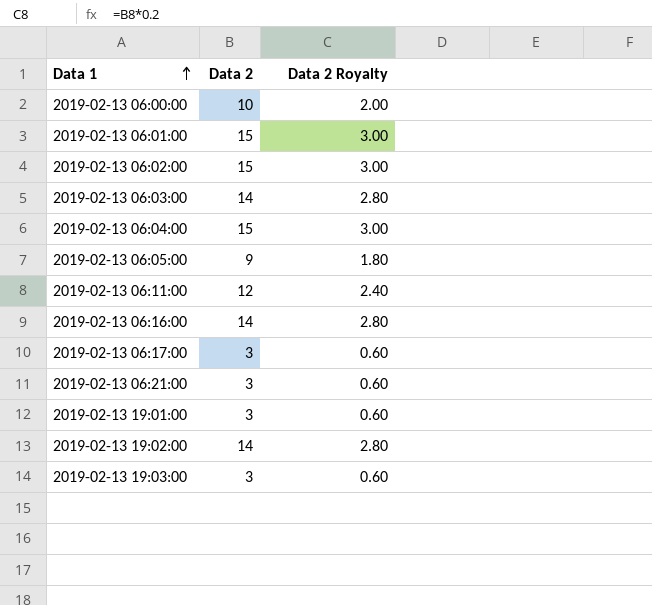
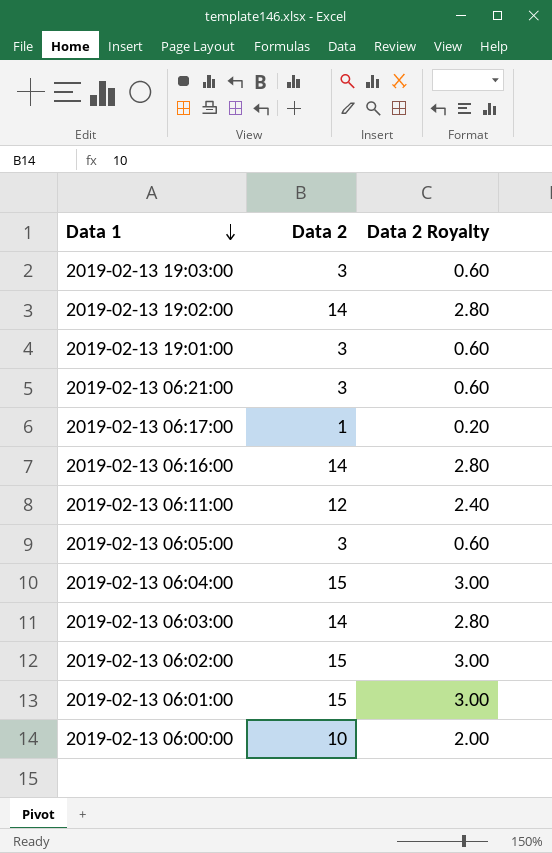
row order: Data 1 ascending -> Data 1 descending
2019-02-13 06:17:00 | Data 2: 3 -> 1
2019-02-13 06:17:00 | Data 2 Royalty: 0.60 -> 0.20
2019-02-13 06:05:00 | Data 2: 9 -> 3
2019-02-13 06:05:00 | Data 2 Royalty: 1.80 -> 0.60

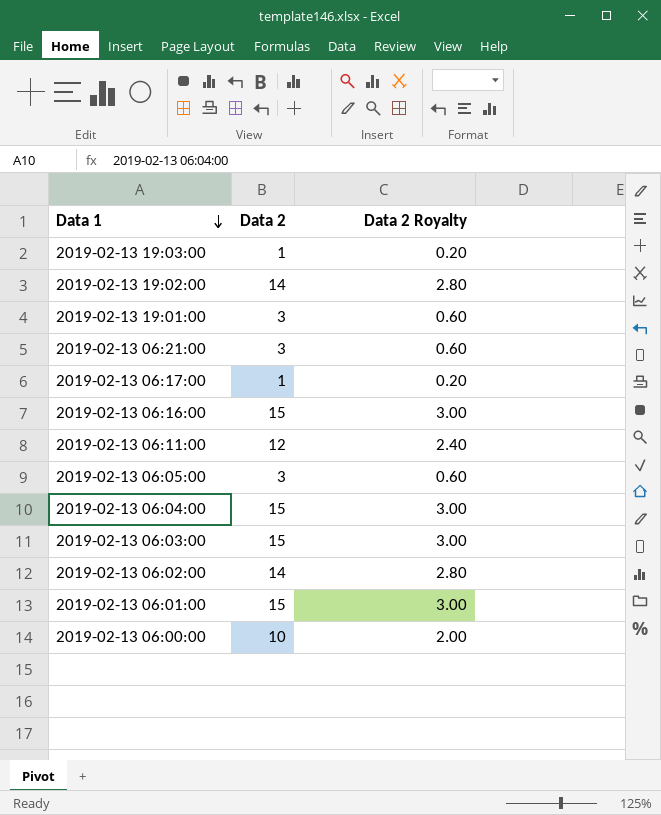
2019-02-13 19:03:00 | Data 2: 3 -> 1
2019-02-13 19:03:00 | Data 2 Royalty: 0.60 -> 0.20
2019-02-13 06:16:00 | Data 2: 14 -> 15
2019-02-13 06:16:00 | Data 2 Royalty: 2.80 -> 3.00
2019-02-13 06:03:00 | Data 2: 14 -> 15
2019-02-13 06:03:00 | Data 2 Royalty: 2.80 -> 3.00
2019-02-13 06:02:00 | Data 2: 15 -> 14
2019-02-13 06:02:00 | Data 2 Royalty: 3.00 -> 2.80

